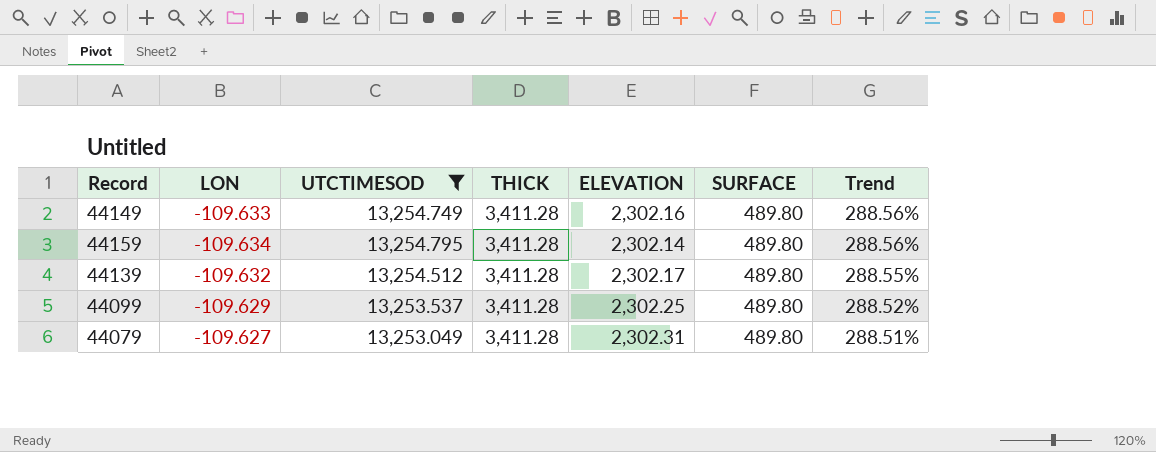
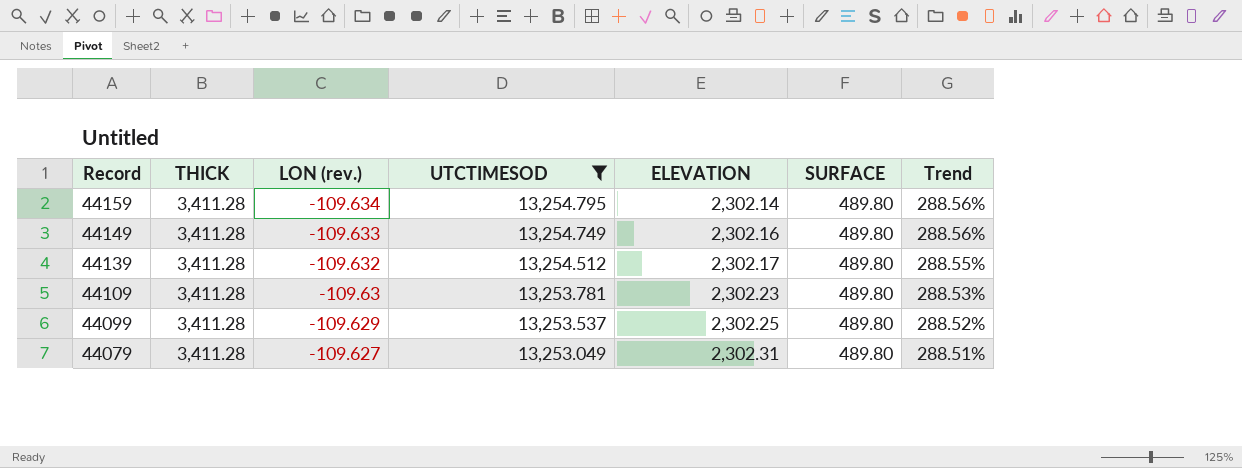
row order: Trend descending -> Record descending
column THICK | position: 4 -> 2
column name: LON -> LON (rev.)
row 44109: none -> 3,411.28 | -109.63 | 13,253.781 | 2,302.23 | 489.80 | 288.53%

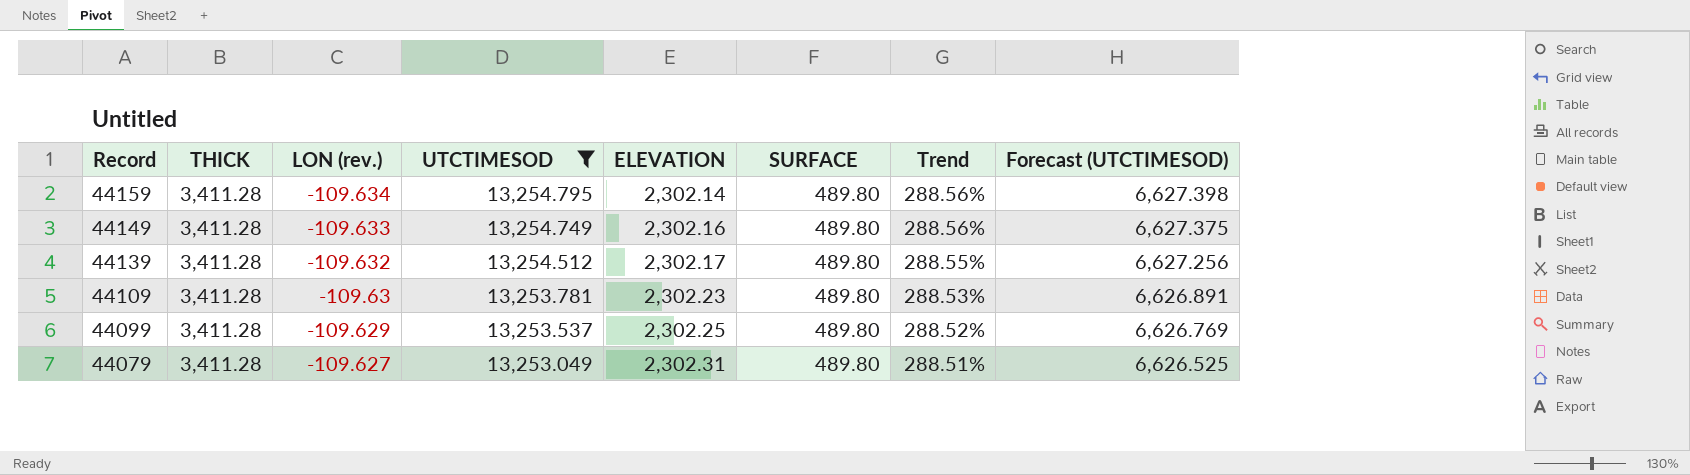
column Forecast (UTCTIMESOD) | formula: none -> [UTCTIMESOD] * 0.5

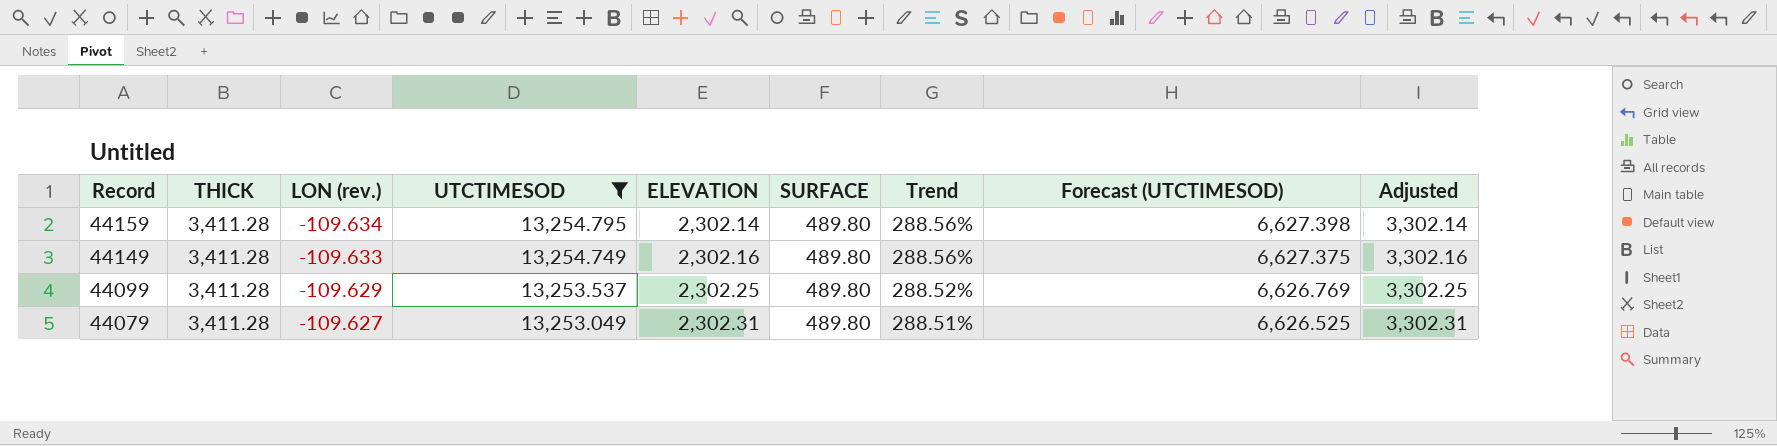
column Adjusted | formula: none -> [ELEVATION] + 1000
row 44139: 3,411.28 | -109.632 | 13,254.512 | 2,302.17 | 489.80 | 288.55% | 6,627.256 -> none
row 44109: 3,411.28 | -109.63 | 13,253.781 | 2,302.23 | 489.80 | 288.53% | 6,626.891 -> none

